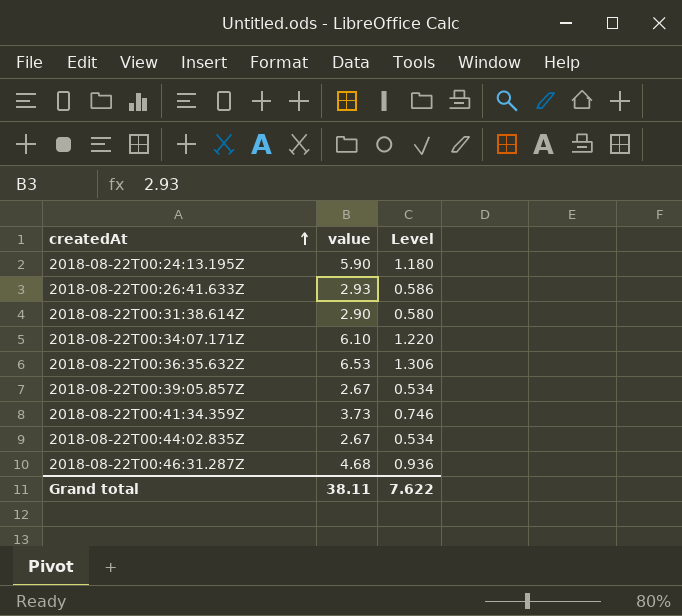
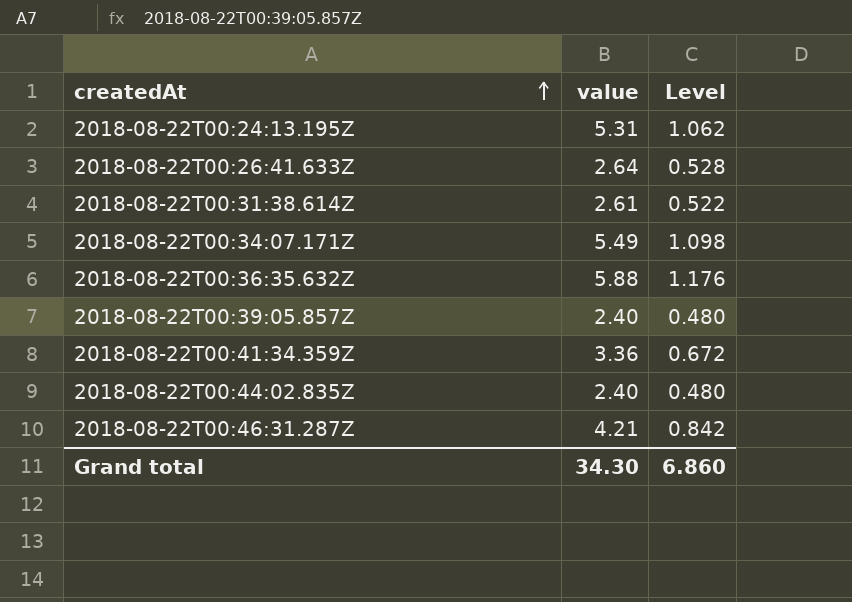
2018-08-22T00:24:13.195Z | value: 5.90 -> 5.31
2018-08-22T00:24:13.195Z | Level: 1.180 -> 1.062
2018-08-22T00:26:41.633Z | value: 2.93 -> 2.64
2018-08-22T00:26:41.633Z | Level: 0.586 -> 0.528
2018-08-22T00:31:38.614Z | value: 2.90 -> 2.61
2018-08-22T00:31:38.614Z | Level: 0.580 -> 0.522
2018-08-22T00:34:07.171Z | value: 6.10 -> 5.49
2018-08-22T00:34:07.171Z | Level: 1.220 -> 1.098
2018-08-22T00:36:35.632Z | value: 6.53 -> 5.88
2018-08-22T00:36:35.632Z | Level: 1.306 -> 1.176
2018-08-22T00:39:05.857Z | value: 2.67 -> 2.40
2018-08-22T00:39:05.857Z | Level: 0.534 -> 0.480
2018-08-22T00:41:34.359Z | value: 3.73 -> 3.36
2018-08-22T00:41:34.359Z | Level: 0.746 -> 0.672
2018-08-22T00:44:02.835Z | value: 2.67 -> 2.40
2018-08-22T00:44:02.835Z | Level: 0.534 -> 0.480
2018-08-22T00:46:31.287Z | value: 4.68 -> 4.21
2018-08-22T00:46:31.287Z | Level: 0.936 -> 0.842
Grand total | value: 38.11 -> 34.30
Grand total | Level: 7.622 -> 6.860

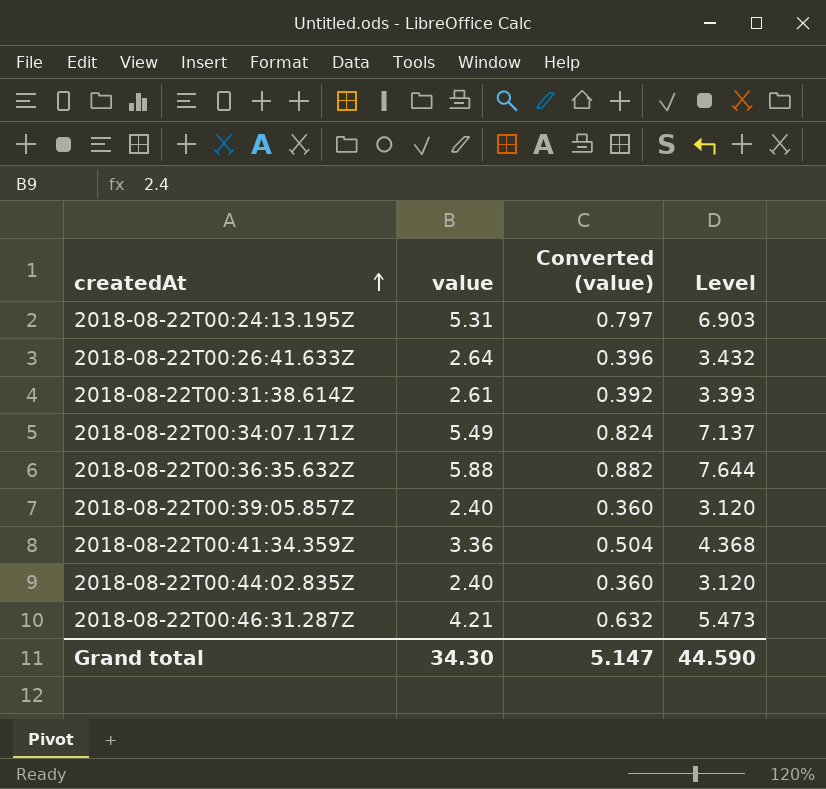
column Converted (value) | formula: none -> [value] * 0.15
column Level | formula: [value] * 0.2 -> [value] * 1.3
Grand total | Level: 6.860 -> 44.590

